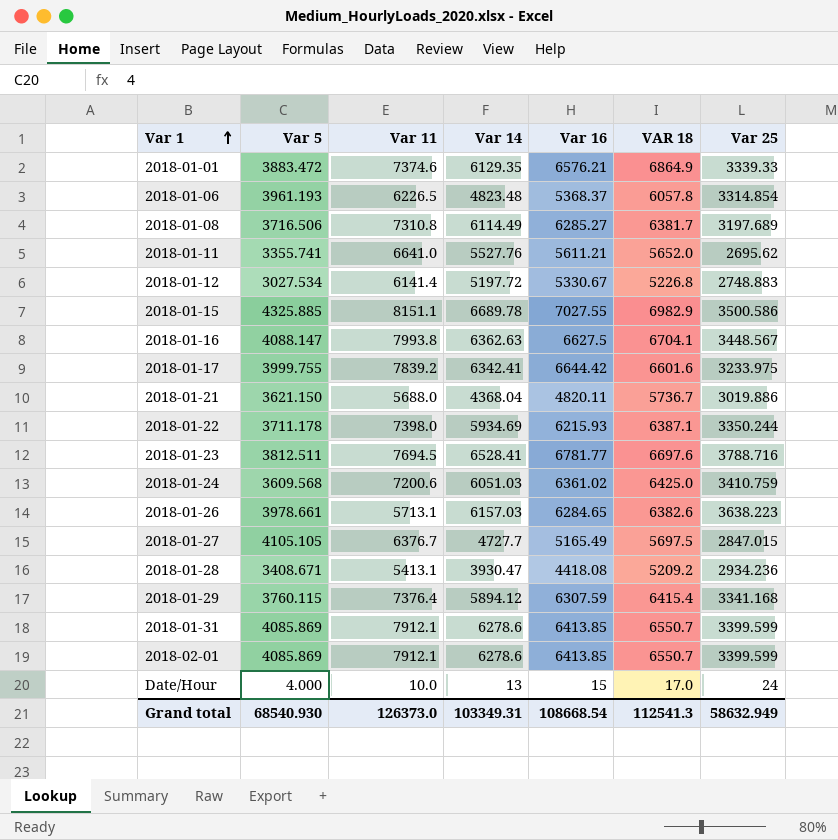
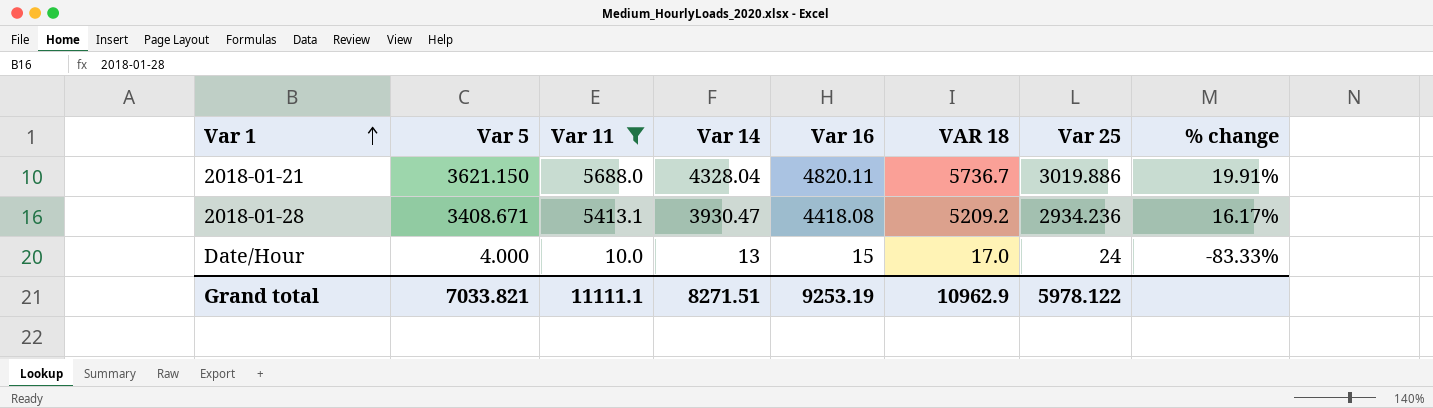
filter: none -> Var 11 <= 5688.0
column % change | formula: none -> ([Var 5] - [Var 25]) / [Var 25]
2018-01-21 | Var 14: 4368.04 -> 4328.04
Grand total | Var 5: 68540.930 -> 7033.821
Grand total | Var 11: 126373.0 -> 11111.1
Grand total | Var 14: 103349.31 -> 8271.51
Grand total | Var 16: 108668.54 -> 9253.19
Grand total | VAR 18: 112541.3 -> 10962.9
Grand total | Var 25: 58632.949 -> 5978.122

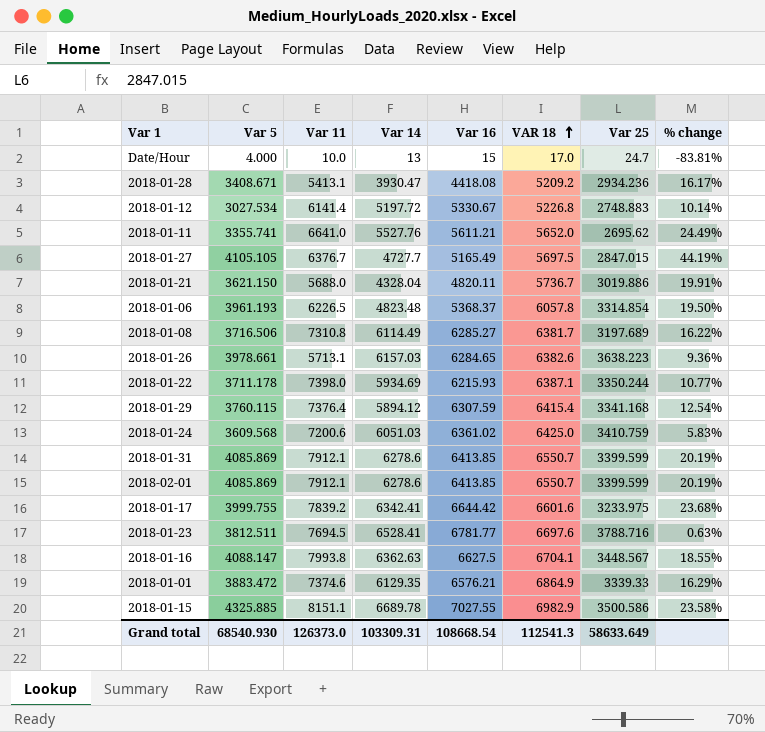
filter: Var 11 <= 5688.0 -> none
row order: Var 1 ascending -> VAR 18 ascending
Date/Hour | Var 25: 24 -> 24.7
Date/Hour | % change: -83.33% -> -83.81%
Grand total | Var 5: 7033.821 -> 68540.930
Grand total | Var 11: 11111.1 -> 126373.0
Grand total | Var 14: 8271.51 -> 103309.31
Grand total | Var 16: 9253.19 -> 108668.54
Grand total | VAR 18: 10962.9 -> 112541.3
Grand total | Var 25: 5978.122 -> 58633.649

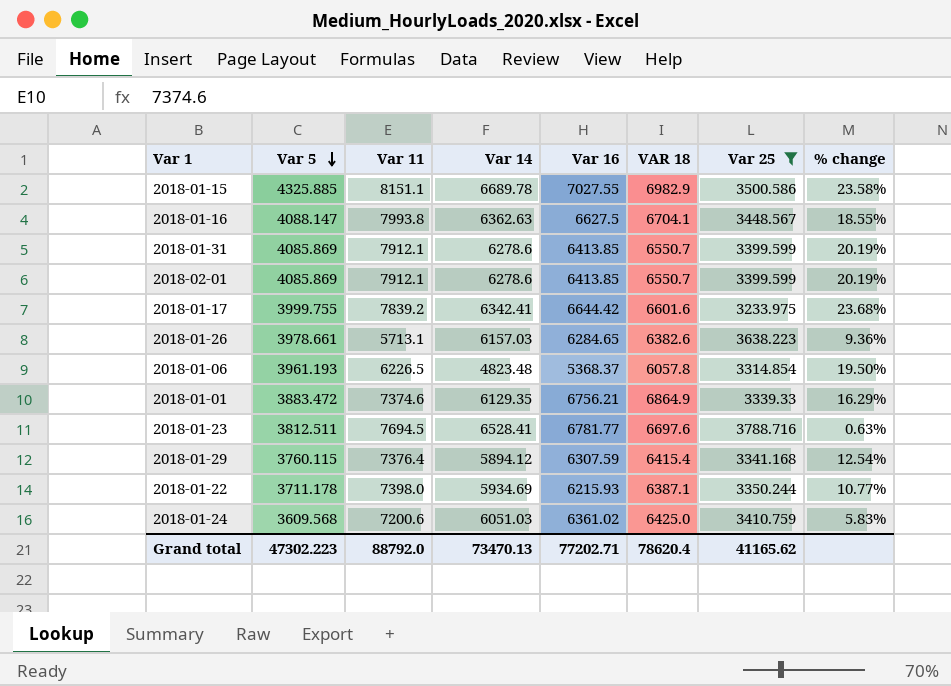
filter: none -> Var 25 >= 3233.975
row order: VAR 18 ascending -> Var 5 descending
2018-01-01 | Var 16: 6576.21 -> 6756.21
Grand total | Var 5: 68540.930 -> 47302.223
Grand total | Var 11: 126373.0 -> 88792.0
Grand total | Var 14: 103309.31 -> 73470.13
Grand total | Var 16: 108668.54 -> 77202.71
Grand total | VAR 18: 112541.3 -> 78620.4
Grand total | Var 25: 58633.649 -> 41165.62

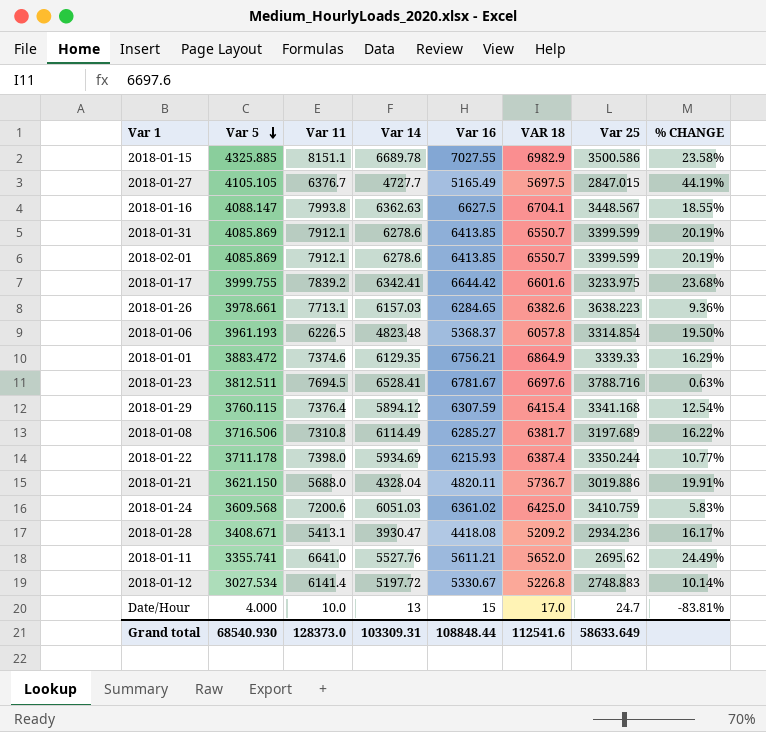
filter: Var 25 >= 3233.975 -> none
column name: % change -> % CHANGE
2018-01-26 | Var 11: 5713.1 -> 7713.1
2018-01-23 | Var 16: 6781.77 -> 6781.67
2018-01-22 | VAR 18: 6387.1 -> 6387.4
Grand total | Var 5: 47302.223 -> 68540.930
Grand total | Var 11: 88792.0 -> 128373.0
Grand total | Var 14: 73470.13 -> 103309.31
Grand total | Var 16: 77202.71 -> 108848.44
Grand total | VAR 18: 78620.4 -> 112541.6
Grand total | Var 25: 41165.62 -> 58633.649

